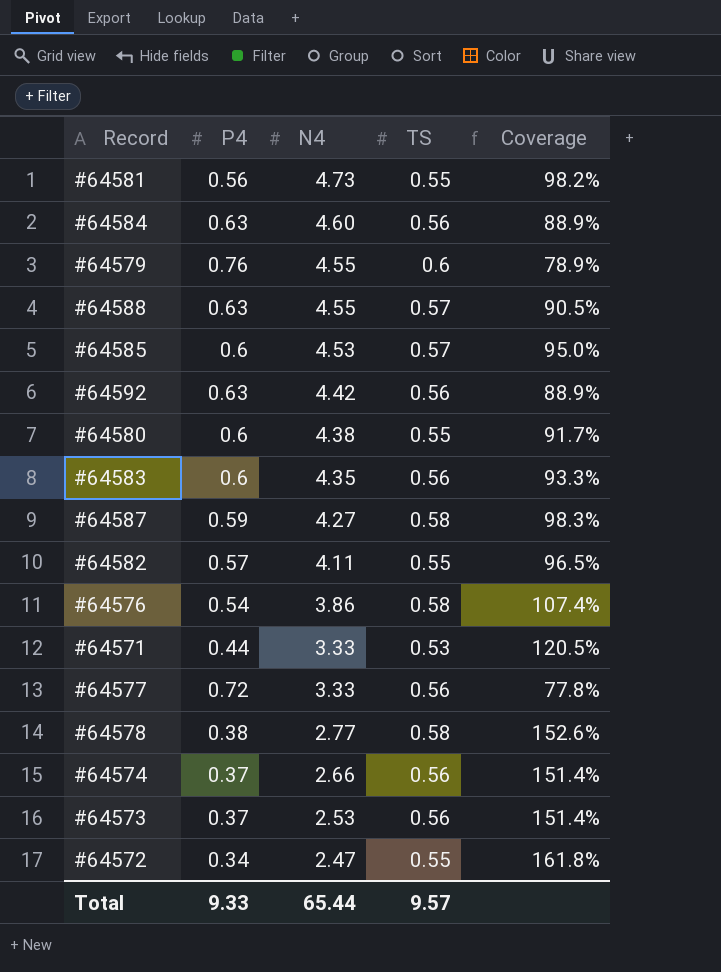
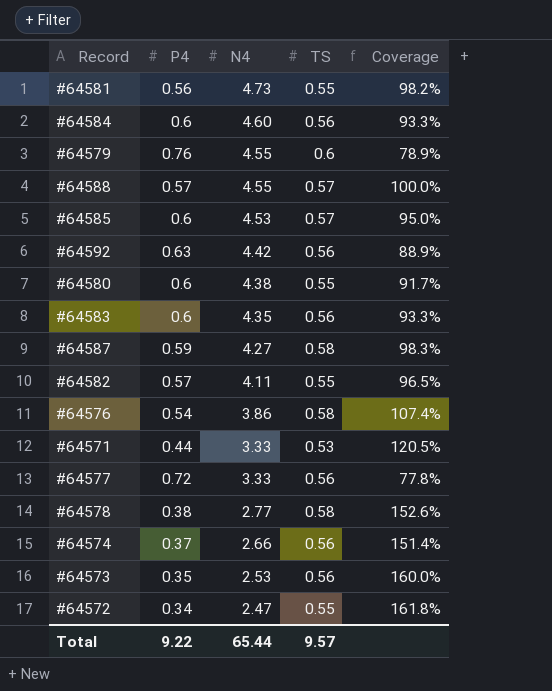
#64584 | P4: 0.63 -> 0.6
#64584 | Coverage: 88.9% -> 93.3%
#64588 | P4: 0.63 -> 0.57
#64588 | Coverage: 90.5% -> 100.0%
#64573 | P4: 0.37 -> 0.35
#64573 | Coverage: 151.4% -> 160.0%
Total | P4: 9.33 -> 9.22

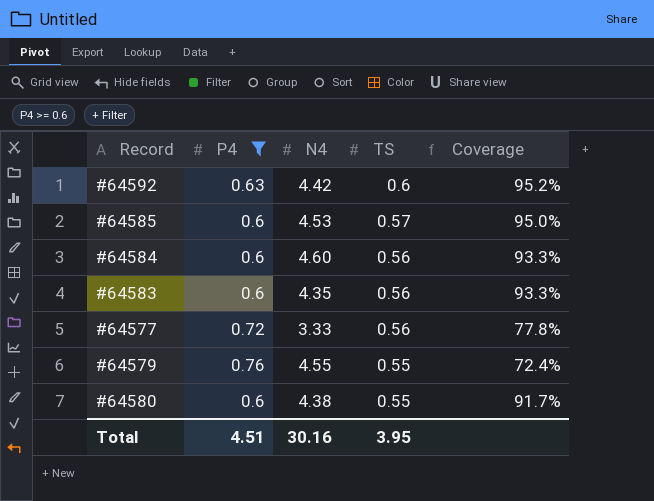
filter: none -> P4 >= 0.6
row order: N4 descending -> TS descending
#64592 | TS: 0.56 -> 0.6
#64592 | Coverage: 88.9% -> 95.2%
#64579 | TS: 0.6 -> 0.55
#64579 | Coverage: 78.9% -> 72.4%
Total | P4: 9.22 -> 4.51
Total | N4: 65.44 -> 30.16
Total | TS: 9.57 -> 3.95

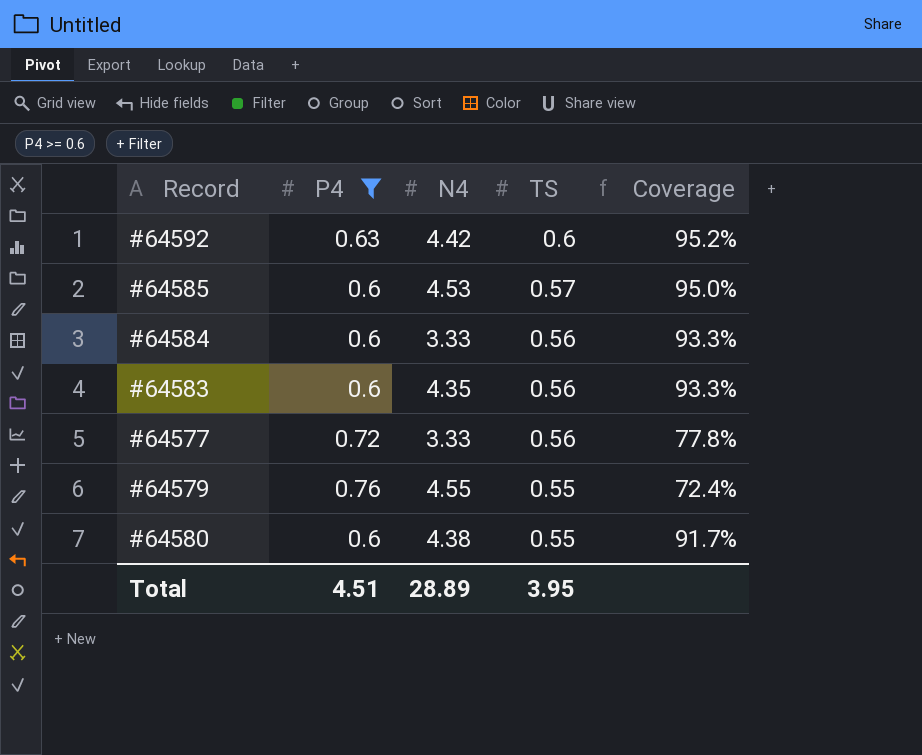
#64584 | N4: 4.60 -> 3.33
Total | N4: 30.16 -> 28.89

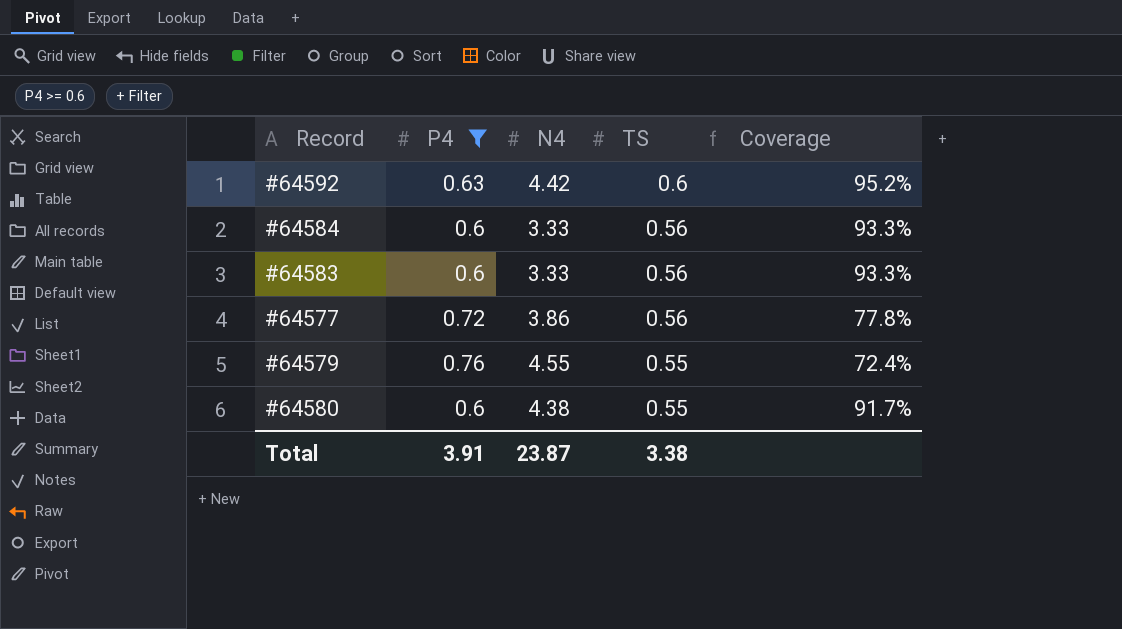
row #64585: 0.6 | 4.53 | 0.57 | 95.0% -> none
#64583 | N4: 4.35 -> 3.33
#64577 | N4: 3.33 -> 3.86
Total | P4: 4.51 -> 3.91
Total | N4: 28.89 -> 23.87
Total | TS: 3.95 -> 3.38

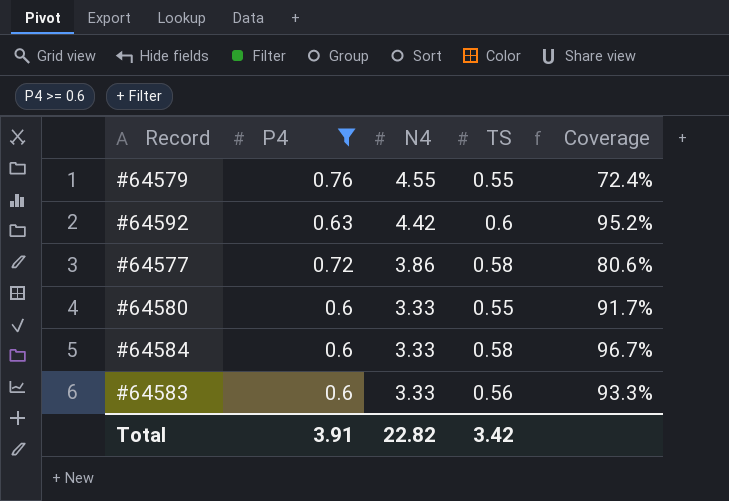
row order: TS descending -> N4 descending
#64577 | TS: 0.56 -> 0.58
#64577 | Coverage: 77.8% -> 80.6%
#64580 | N4: 4.38 -> 3.33
#64584 | TS: 0.56 -> 0.58
#64584 | Coverage: 93.3% -> 96.7%
Total | N4: 23.87 -> 22.82
Total | TS: 3.38 -> 3.42

